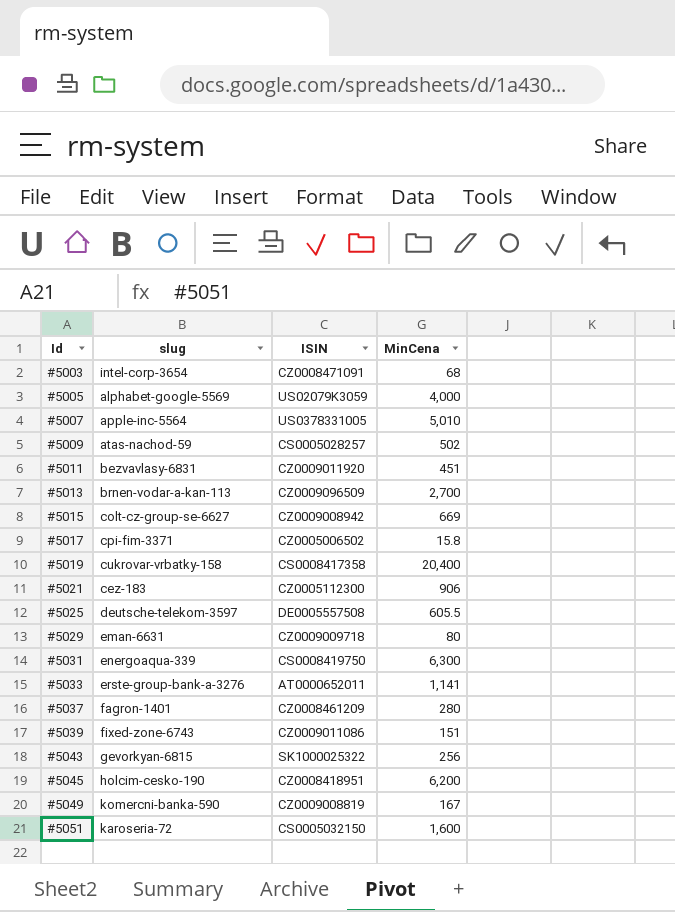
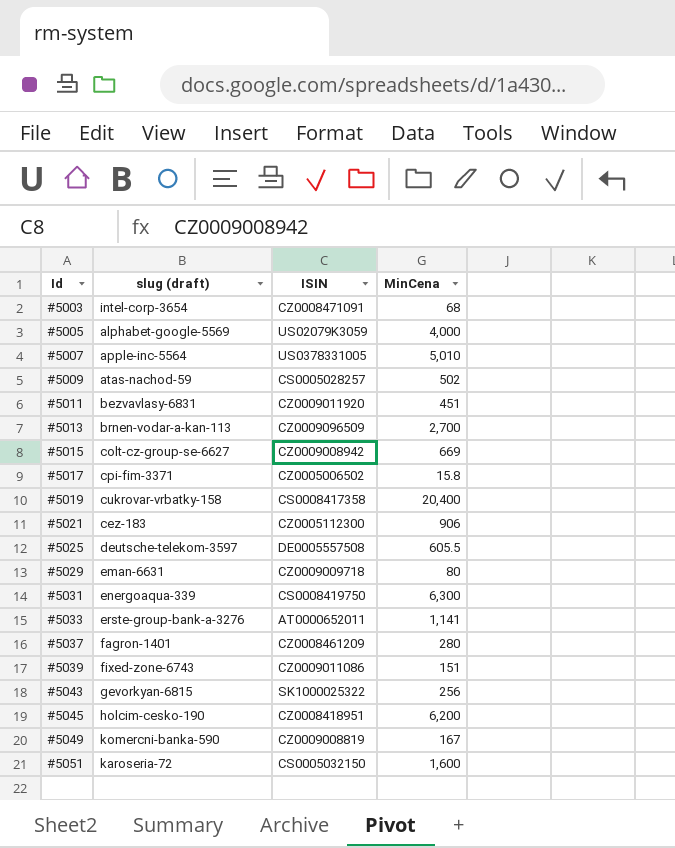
column name: slug -> slug (draft)

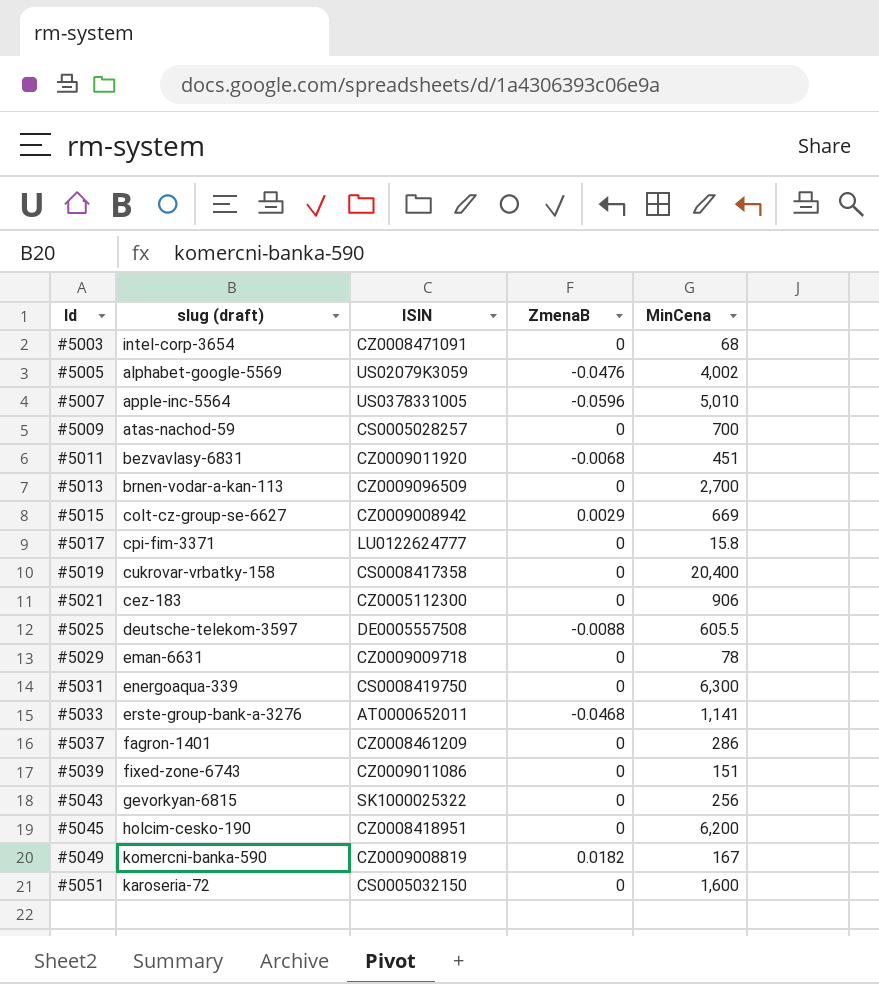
column ZmenaB | position: none -> 4
#5005 | MinCena: 4,000 -> 4,002
#5009 | MinCena: 502 -> 700
#5017 | ISIN: CZ0005006502 -> LU0122624777
#5029 | MinCena: 80 -> 78
#5037 | MinCena: 280 -> 286

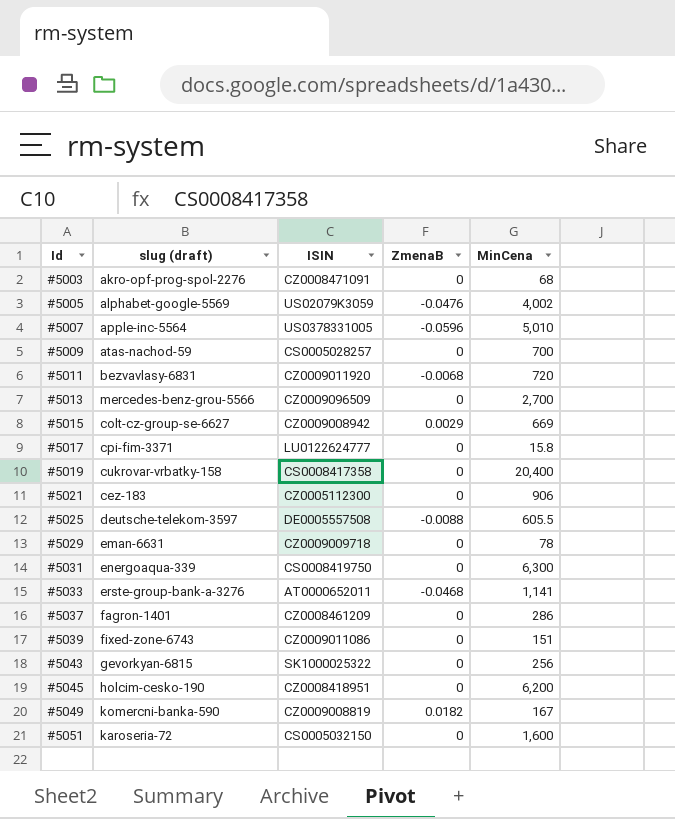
#5003 | slug (draft): intel-corp-3654 -> akro-opf-prog-spol-2276
#5011 | MinCena: 451 -> 720
#5013 | slug (draft): brnen-vodar-a-kan-113 -> mercedes-benz-grou-5566

